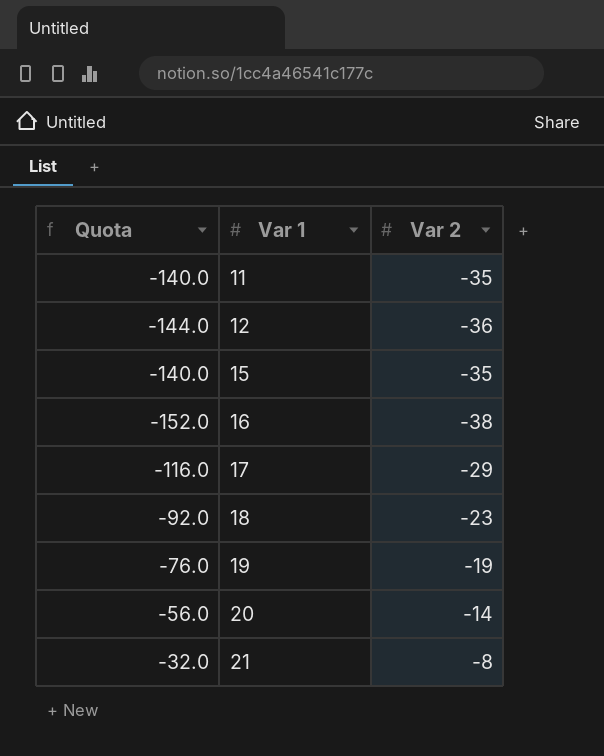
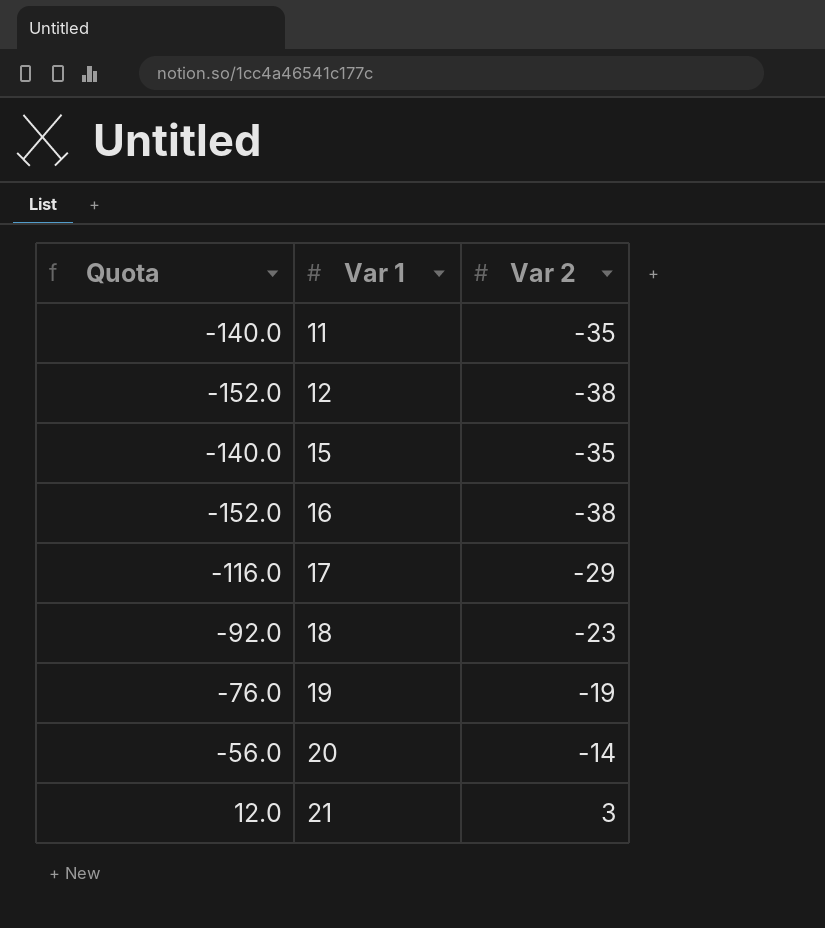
12 | Quota: -144.0 -> -152.0
12 | Var 2: -36 -> -38
21 | Quota: -32.0 -> 12.0
21 | Var 2: -8 -> 3

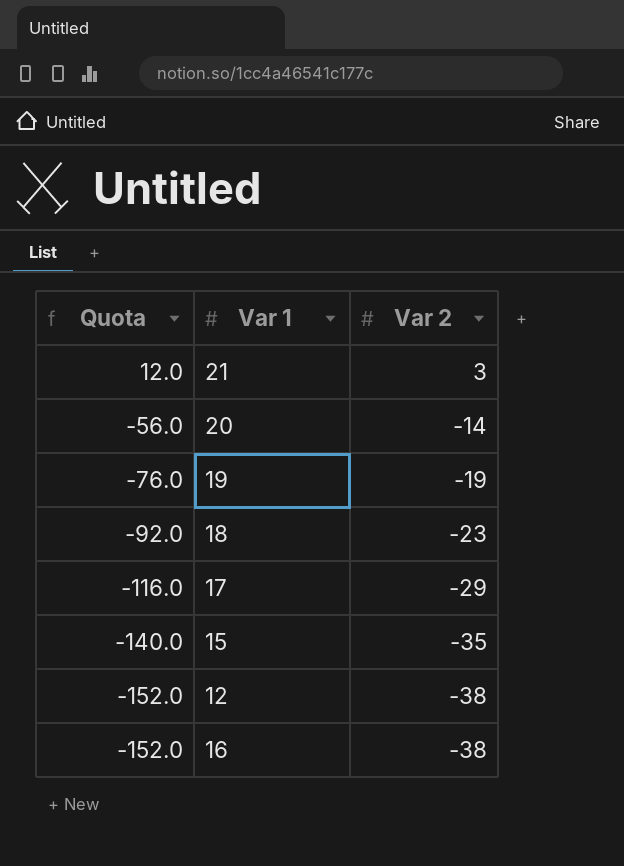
row order: Var 1 ascending -> Quota descending
row 11: -140.0 | -35 -> none

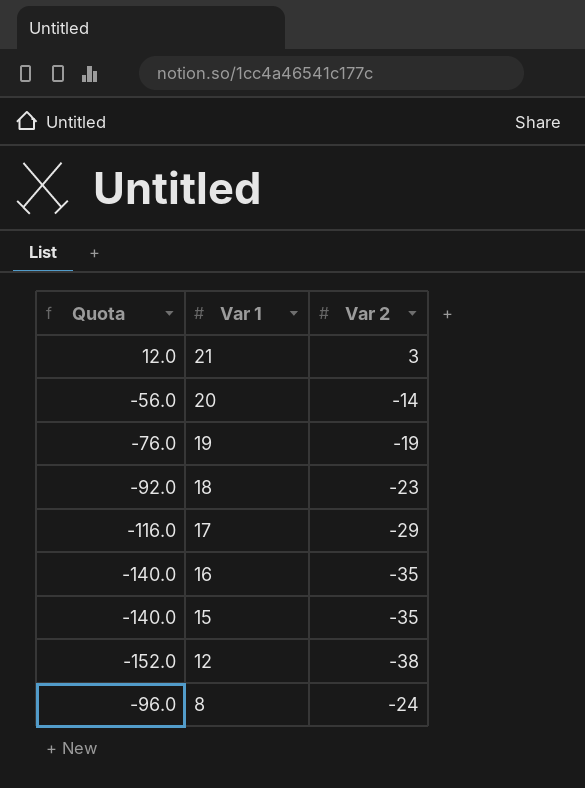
row order: Quota descending -> Var 1 descending
16 | Quota: -152.0 -> -140.0
16 | Var 2: -38 -> -35
row 8: none -> -96.0 | -24

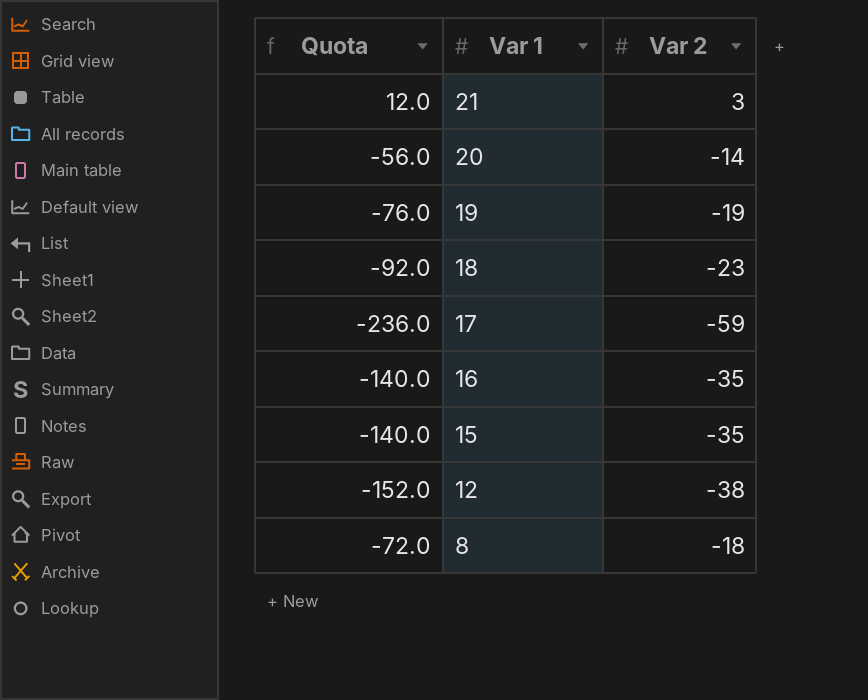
17 | Quota: -116.0 -> -236.0
17 | Var 2: -29 -> -59
8 | Quota: -96.0 -> -72.0
8 | Var 2: -24 -> -18

